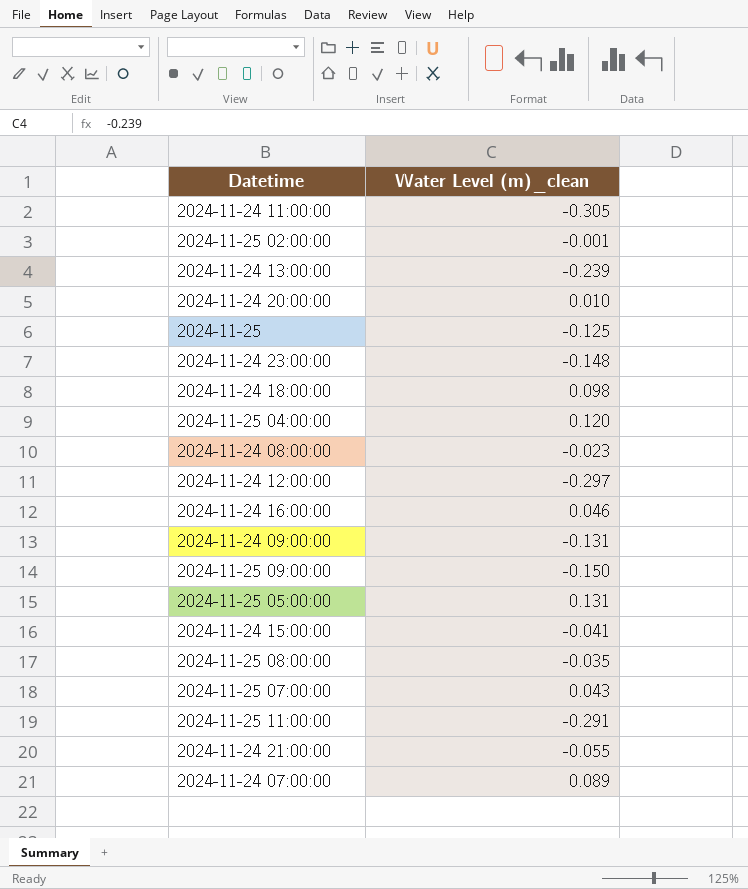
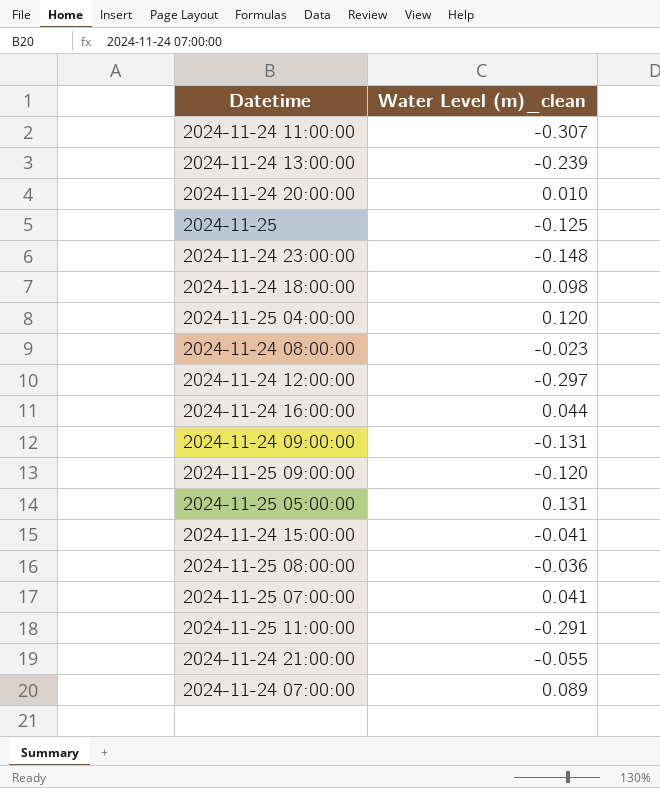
row 2024-11-25 02:00:00: -0.001 -> none
2024-11-24 11:00:00 | Water Level (m)_clean: -0.305 -> -0.307
2024-11-24 16:00:00 | Water Level (m)_clean: 0.046 -> 0.044
2024-11-25 09:00:00 | Water Level (m)_clean: -0.150 -> -0.120
2024-11-25 08:00:00 | Water Level (m)_clean: -0.035 -> -0.036
2024-11-25 07:00:00 | Water Level (m)_clean: 0.043 -> 0.041

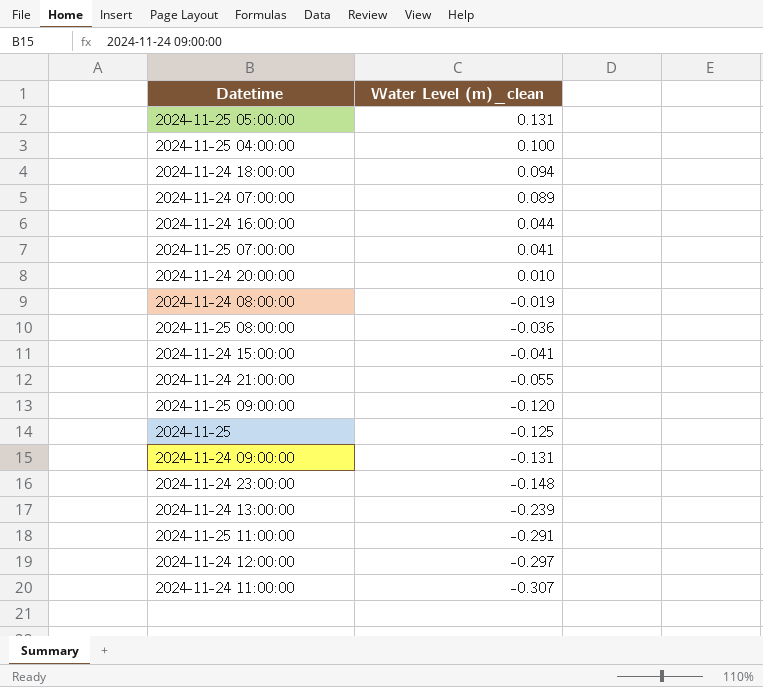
row order: none -> Water Level (m)_clean descending
2024-11-25 04:00:00 | Water Level (m)_clean: 0.120 -> 0.100
2024-11-24 18:00:00 | Water Level (m)_clean: 0.098 -> 0.094
2024-11-24 08:00:00 | Water Level (m)_clean: -0.023 -> -0.019

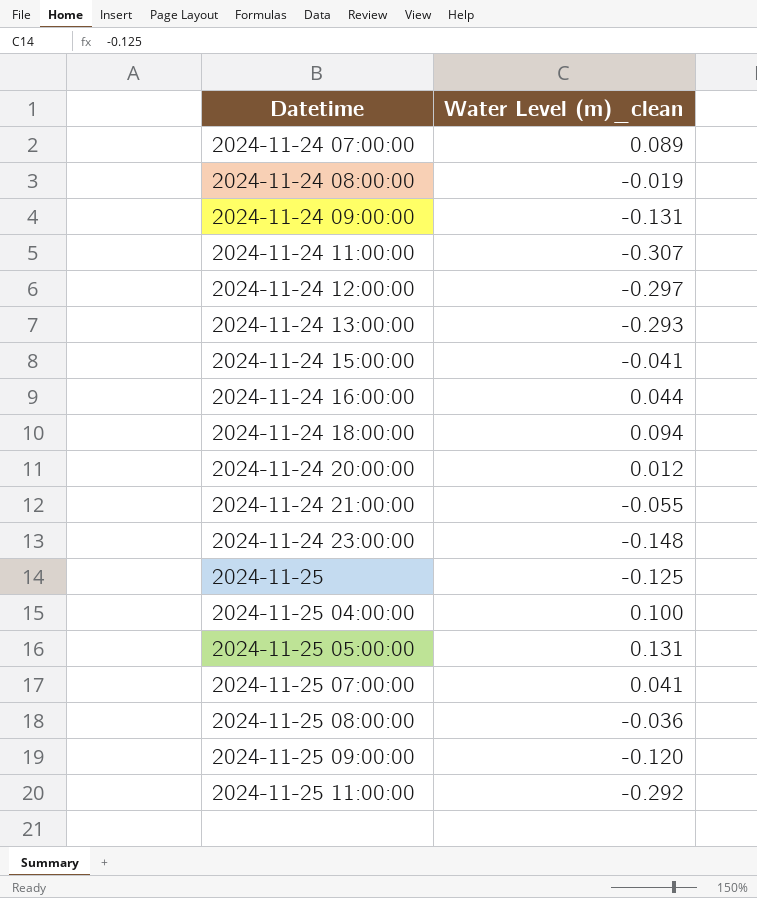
row order: Water Level (m)_clean descending -> Datetime ascending
2024-11-24 13:00:00 | Water Level (m)_clean: -0.239 -> -0.293
2024-11-24 20:00:00 | Water Level (m)_clean: 0.010 -> 0.012
2024-11-25 11:00:00 | Water Level (m)_clean: -0.291 -> -0.292

